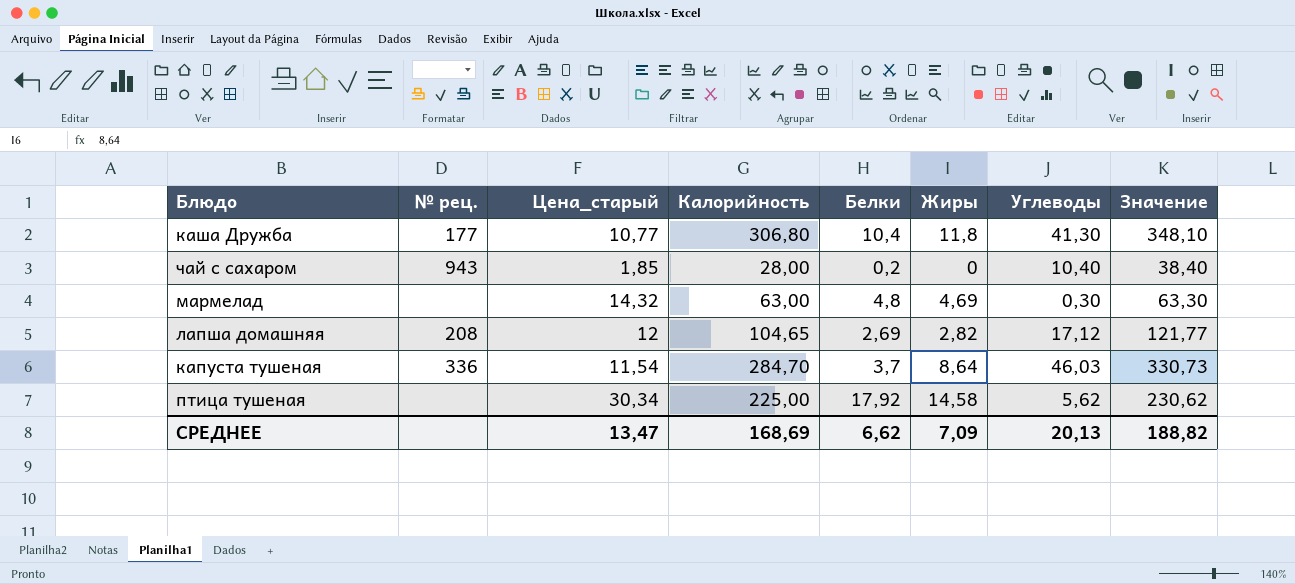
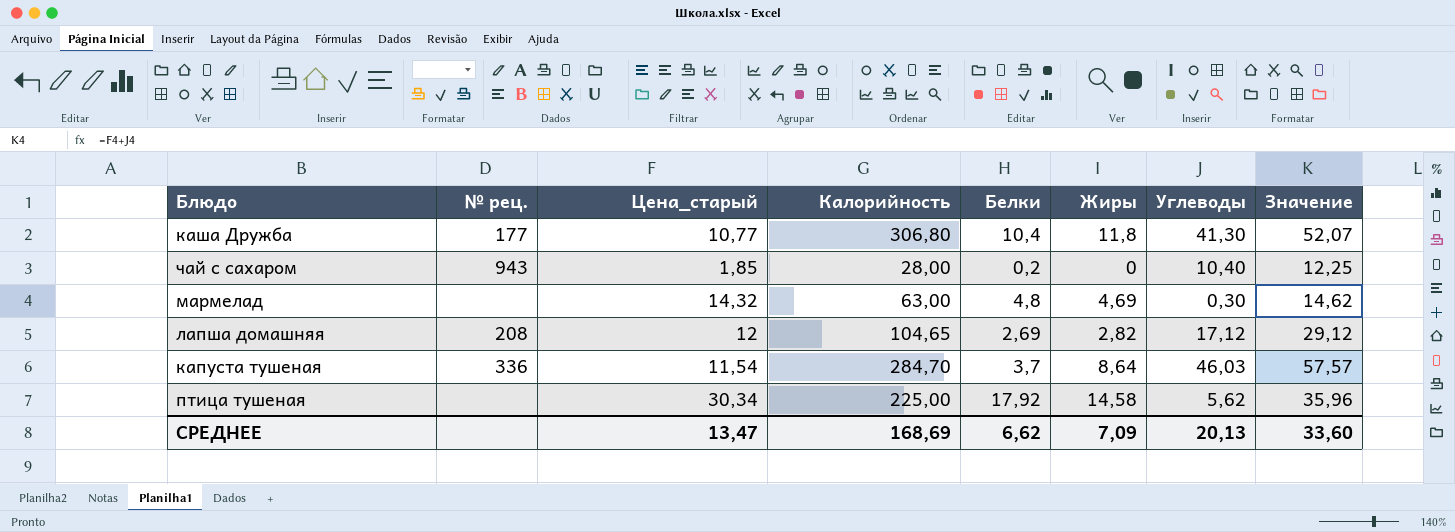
column Значение | formula: [Калорийность] + [Углеводы] -> [Цена_старый] + [Углеводы]
СРЕДНЕЕ | Значение: 188,82 -> 33,60

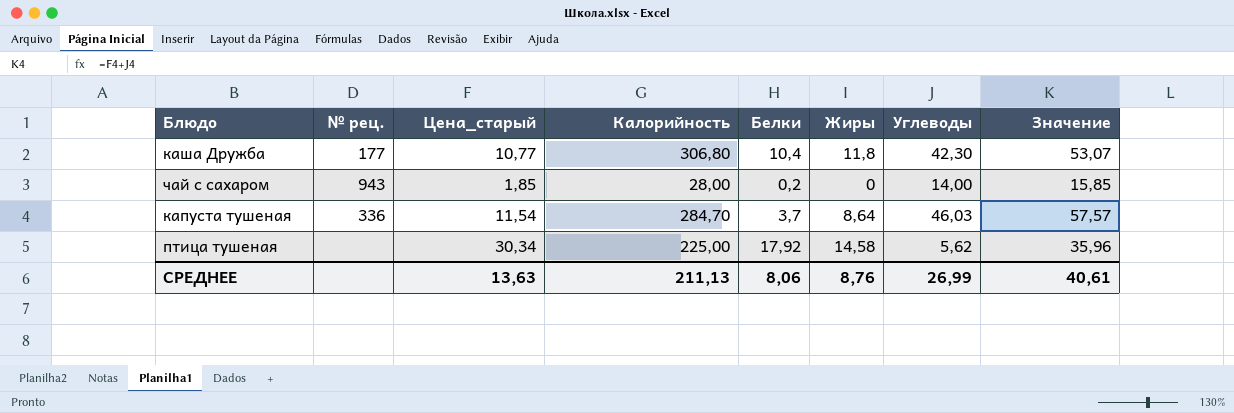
row мармелад: none | 14,32 | 63,00 | 4,8 | 4,69 | 0,30 | 14,62 -> none
row лапша домашняя: 208 | 12 | 104,65 | 2,69 | 2,82 | 17,12 | 29,12 -> none
каша Дружба | Углеводы: 41,30 -> 42,30
каша Дружба | Значение: 52,07 -> 53,07
чай с сахаром | Углеводы: 10,40 -> 14,00
чай с сахаром | Значение: 12,25 -> 15,85
СРЕДНЕЕ | Цена_старый: 13,47 -> 13,63
СРЕДНЕЕ | Калорийность: 168,69 -> 211,13
СРЕДНЕЕ | Белки: 6,62 -> 8,06
СРЕДНЕЕ | Жиры: 7,09 -> 8,76
СРЕДНЕЕ | Углеводы: 20,13 -> 26,99
СРЕДНЕЕ | Значение: 33,60 -> 40,61

